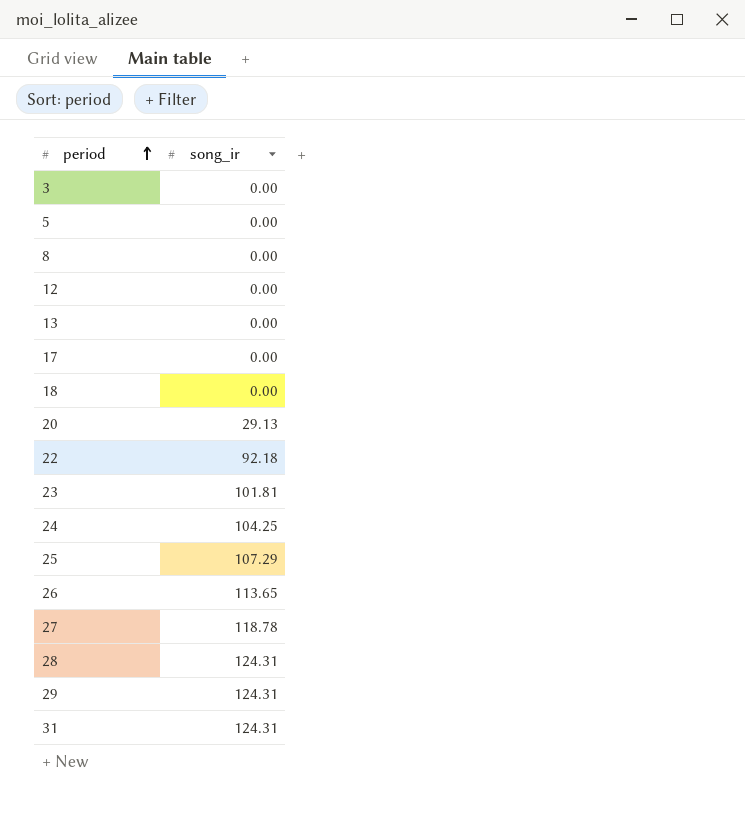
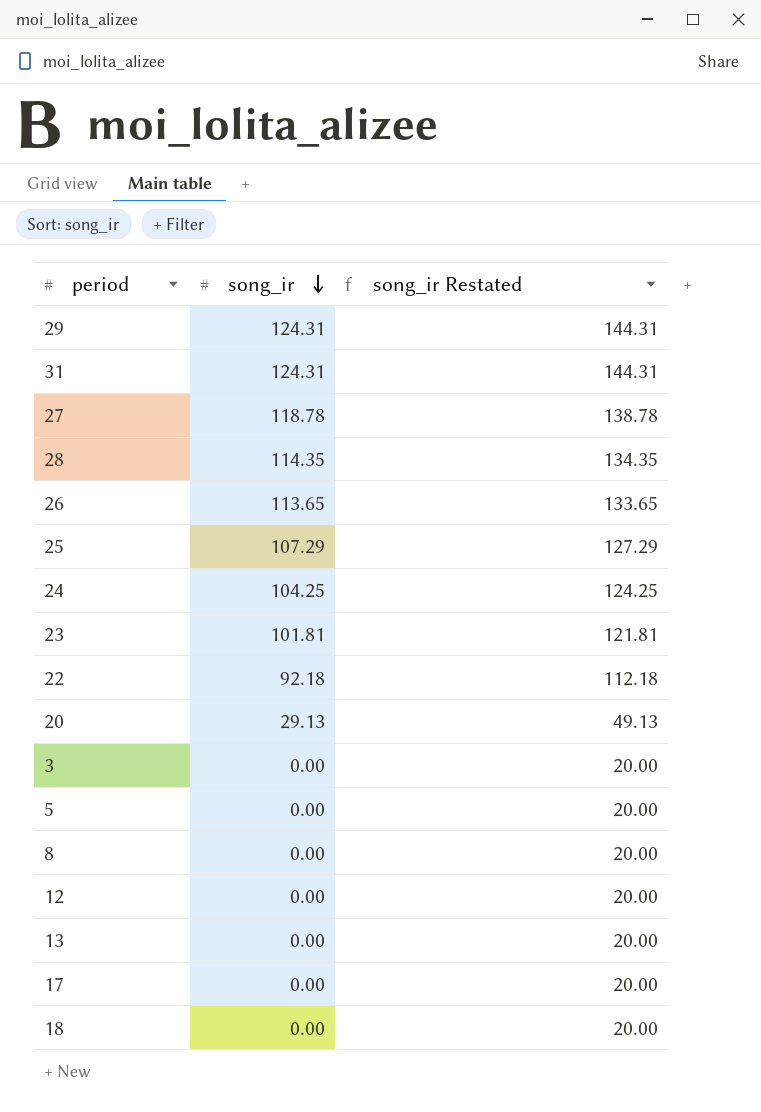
row order: period ascending -> song_ir descending
column song_ir Restated | formula: none -> [song_ir] + 20
28 | song_ir: 124.31 -> 114.35

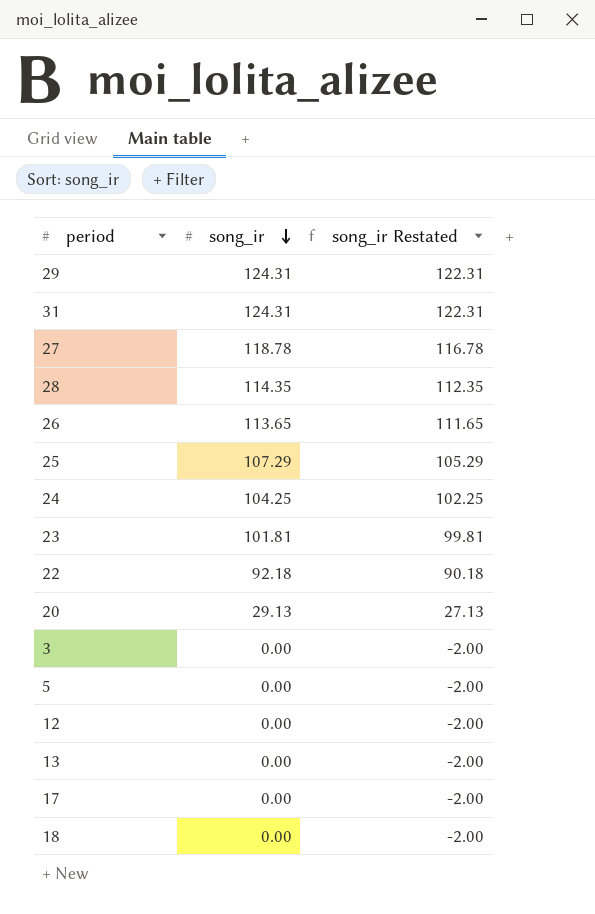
column song_ir Restated | formula: [song_ir] + 20 -> [song_ir] - 2
row 8: 0.00 | 20.00 -> none

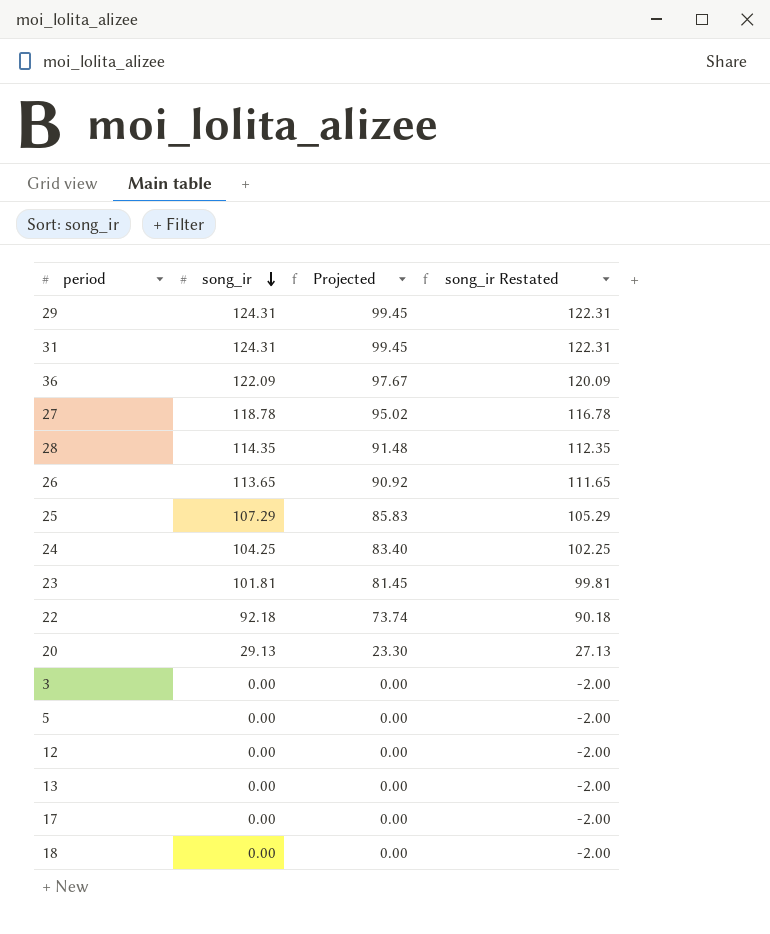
column Projected | formula: none -> [song_ir] * 0.8
row 36: none -> 122.09 | 97.67 | 120.09

